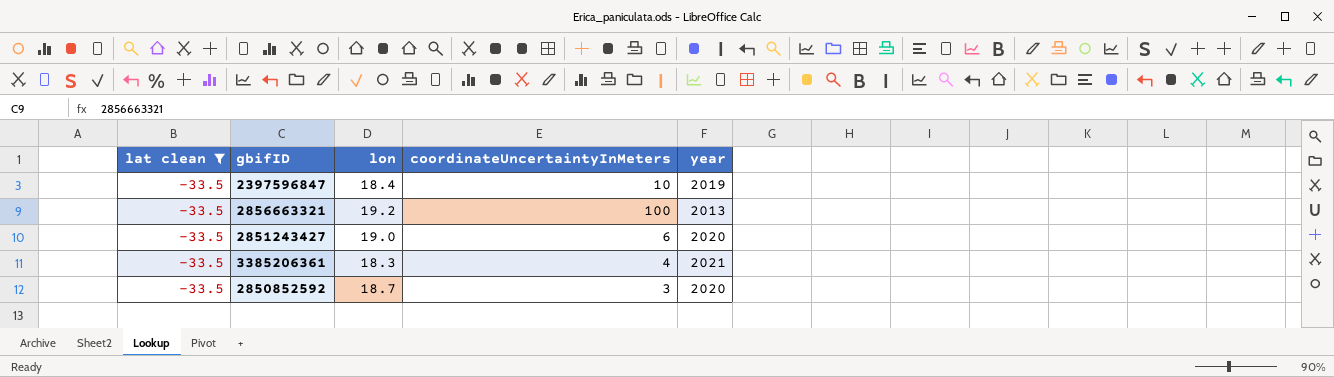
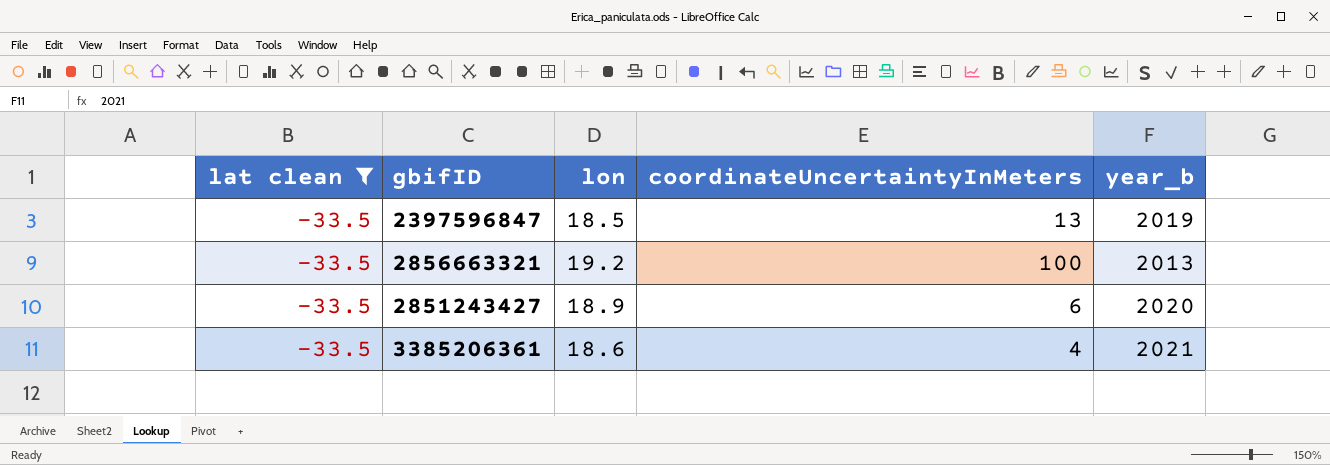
column name: year -> year_b
row 2850852592: -33.5 | 18.7 | 3 | 2020 -> none
2397596847 | lon: 18.4 -> 18.5
2397596847 | coordinateUncertaintyInMeters: 10 -> 13
2851243427 | lon: 19.0 -> 18.9
3385206361 | lon: 18.3 -> 18.6

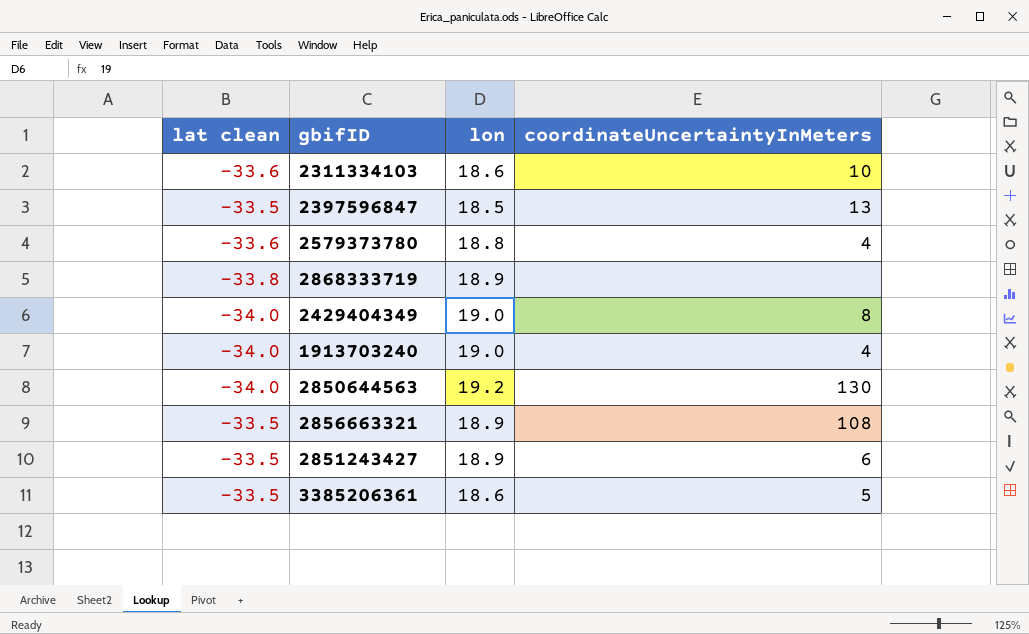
filter: lat clean = -33.5 -> none
column year_b | position: 5 -> none
2856663321 | lon: 19.2 -> 18.9
2856663321 | coordinateUncertaintyInMeters: 100 -> 108
3385206361 | coordinateUncertaintyInMeters: 4 -> 5

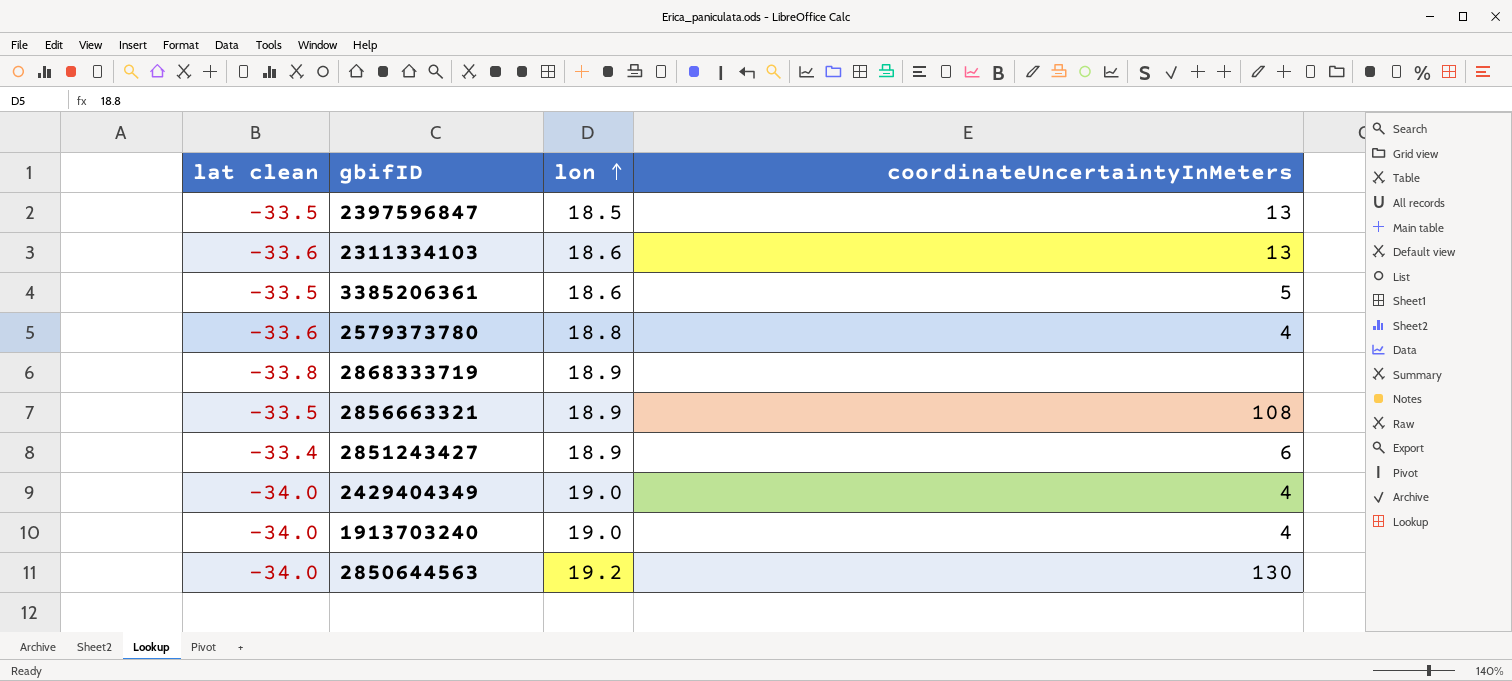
row order: none -> lon ascending
2311334103 | coordinateUncertaintyInMeters: 10 -> 13
2851243427 | lat clean: -33.5 -> -33.4
2429404349 | coordinateUncertaintyInMeters: 8 -> 4

